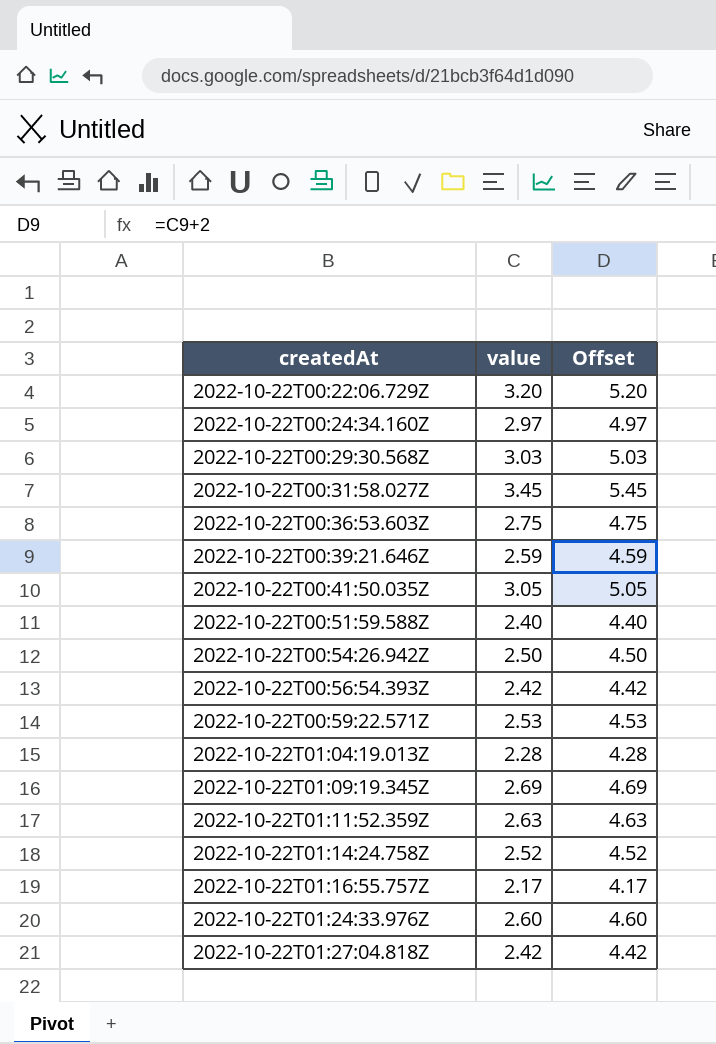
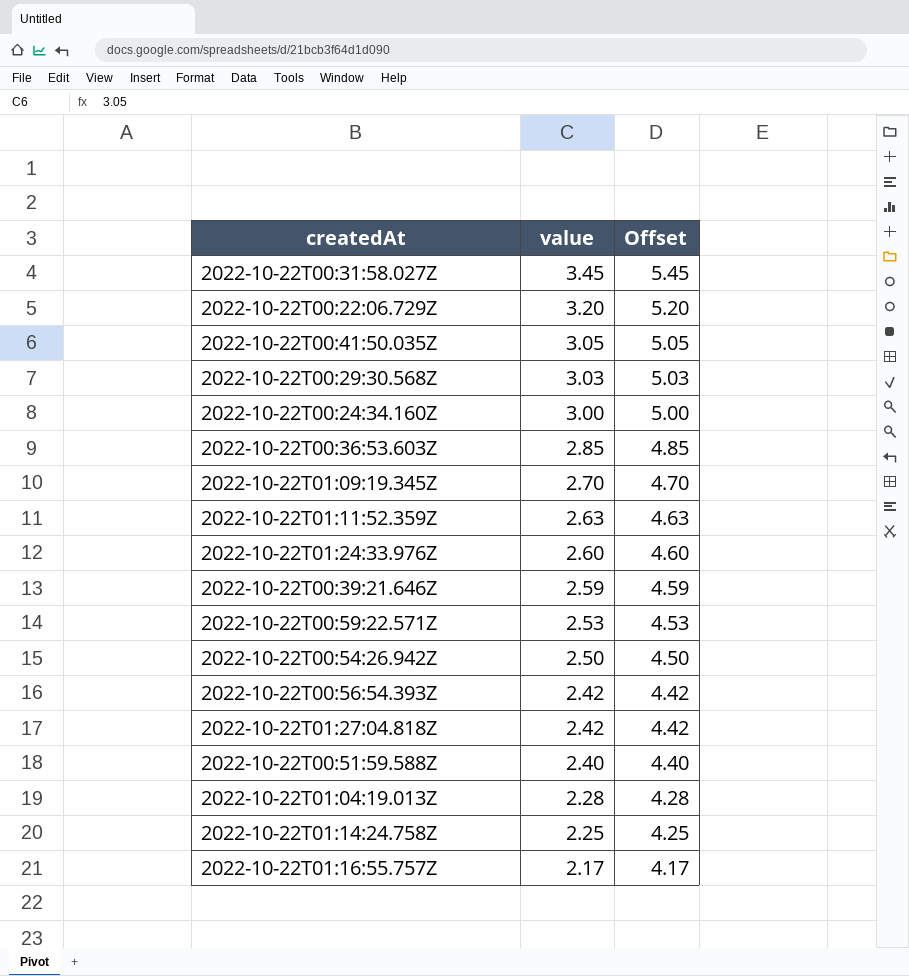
row order: createdAt ascending -> value descending
2022-10-22T00:24:34.160Z | value: 2.97 -> 3.00
2022-10-22T00:24:34.160Z | Offset: 4.97 -> 5.00
2022-10-22T00:36:53.603Z | value: 2.75 -> 2.85
2022-10-22T00:36:53.603Z | Offset: 4.75 -> 4.85
2022-10-22T01:09:19.345Z | value: 2.69 -> 2.70
2022-10-22T01:09:19.345Z | Offset: 4.69 -> 4.70
2022-10-22T01:14:24.758Z | value: 2.52 -> 2.25
2022-10-22T01:14:24.758Z | Offset: 4.52 -> 4.25

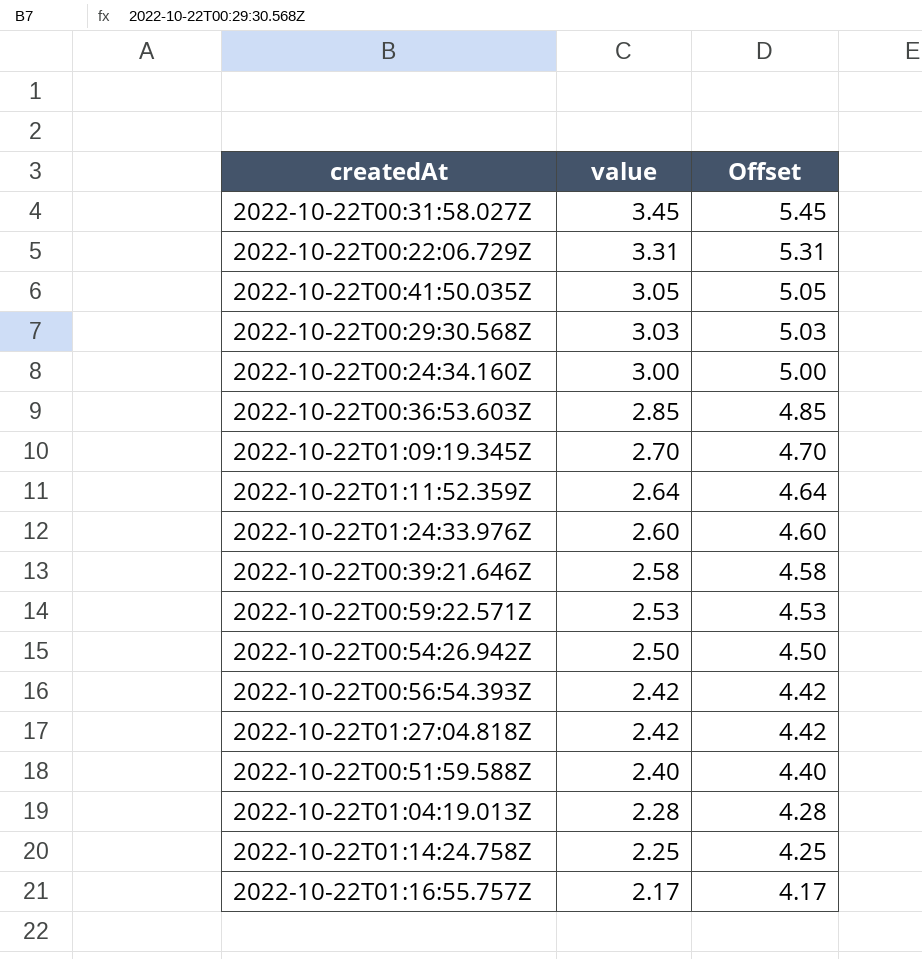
2022-10-22T00:22:06.729Z | value: 3.20 -> 3.31
2022-10-22T00:22:06.729Z | Offset: 5.20 -> 5.31
2022-10-22T01:11:52.359Z | value: 2.63 -> 2.64
2022-10-22T01:11:52.359Z | Offset: 4.63 -> 4.64
2022-10-22T00:39:21.646Z | value: 2.59 -> 2.58
2022-10-22T00:39:21.646Z | Offset: 4.59 -> 4.58

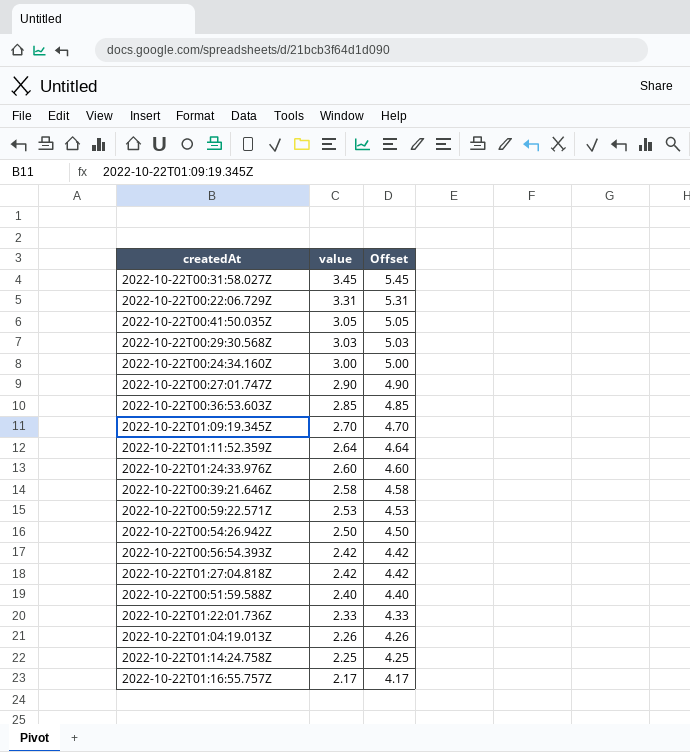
row 2022-10-22T00:27:01.747Z: none -> 2.90 | 4.90
row 2022-10-22T01:22:01.736Z: none -> 2.33 | 4.33
2022-10-22T01:04:19.013Z | value: 2.28 -> 2.26
2022-10-22T01:04:19.013Z | Offset: 4.28 -> 4.26

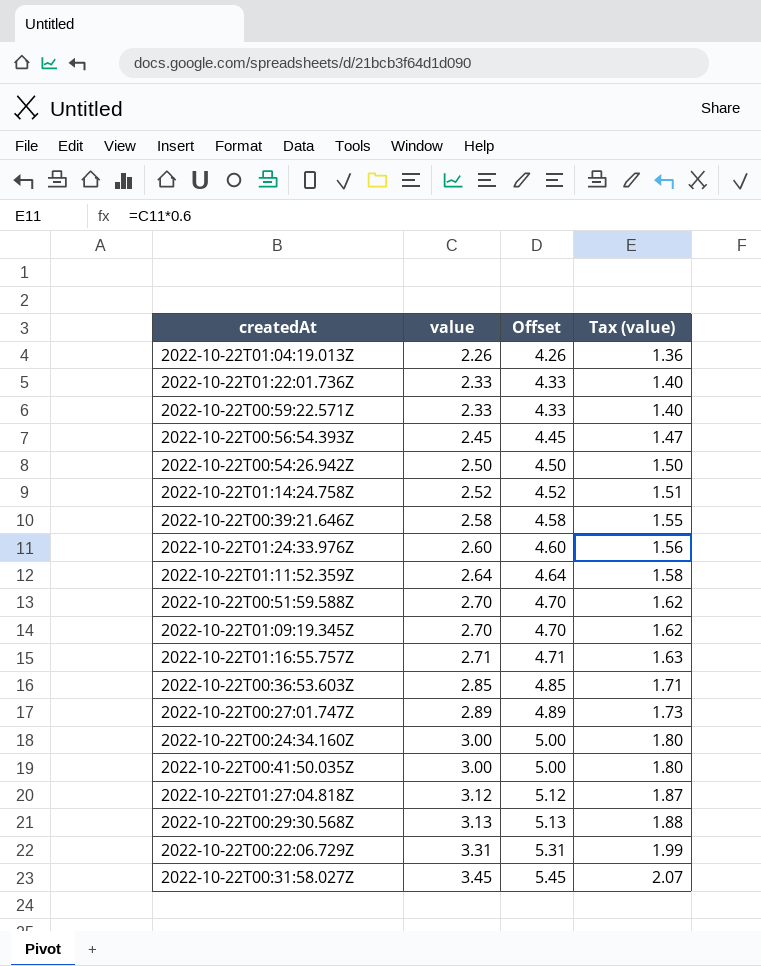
row order: value descending -> value ascending
column Tax (value) | formula: none -> [value] * 0.6
2022-10-22T00:59:22.571Z | value: 2.53 -> 2.33
2022-10-22T00:59:22.571Z | Offset: 4.53 -> 4.33
2022-10-22T00:56:54.393Z | value: 2.42 -> 2.45
2022-10-22T00:56:54.393Z | Offset: 4.42 -> 4.45
2022-10-22T01:14:24.758Z | value: 2.25 -> 2.52
2022-10-22T01:14:24.758Z | Offset: 4.25 -> 4.52
2022-10-22T00:51:59.588Z | value: 2.40 -> 2.70
2022-10-22T00:51:59.588Z | Offset: 4.40 -> 4.70
2022-10-22T01:16:55.757Z | value: 2.17 -> 2.71
2022-10-22T01:16:55.757Z | Offset: 4.17 -> 4.71
2022-10-22T00:27:01.747Z | value: 2.90 -> 2.89
2022-10-22T00:27:01.747Z | Offset: 4.90 -> 4.89
2022-10-22T00:41:50.035Z | value: 3.05 -> 3.00
2022-10-22T00:41:50.035Z | Offset: 5.05 -> 5.00
2022-10-22T01:27:04.818Z | value: 2.42 -> 3.12
2022-10-22T01:27:04.818Z | Offset: 4.42 -> 5.12
2022-10-22T00:29:30.568Z | value: 3.03 -> 3.13
2022-10-22T00:29:30.568Z | Offset: 5.03 -> 5.13

